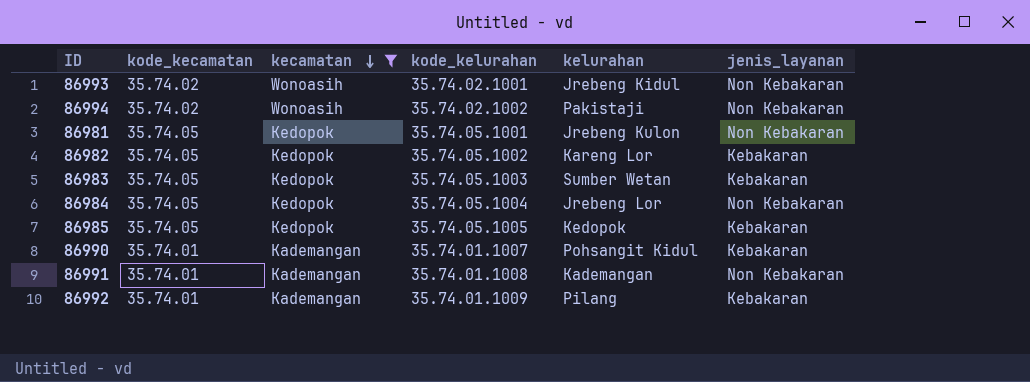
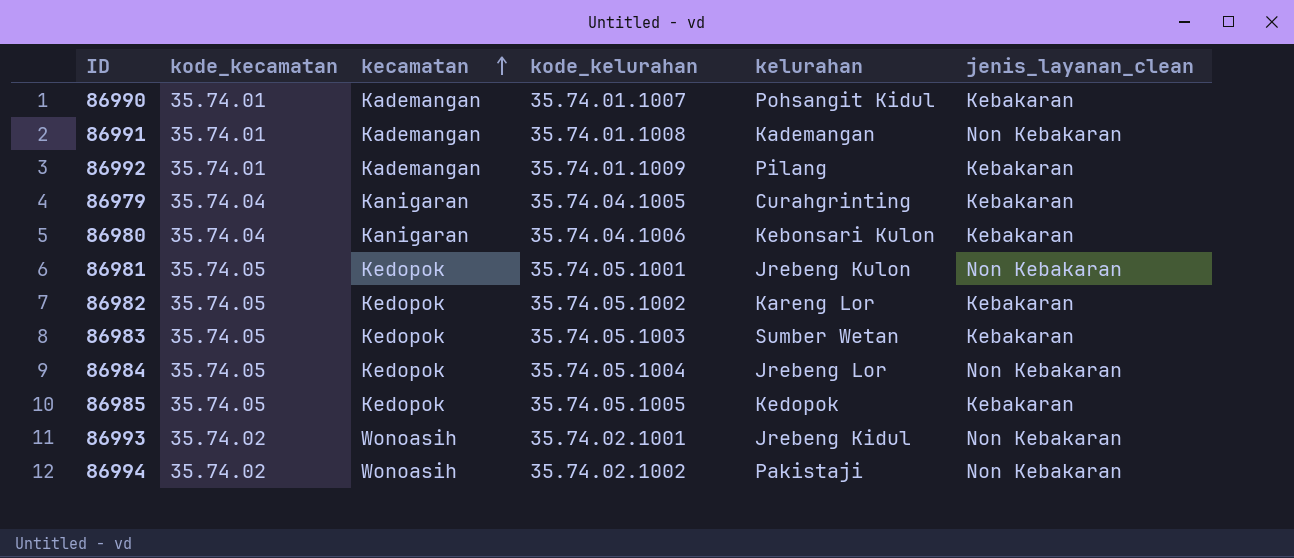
filter: kecamatan != Kanigaran -> none
row order: kecamatan descending -> kecamatan ascending
column name: jenis_layanan -> jenis_layanan_clean

